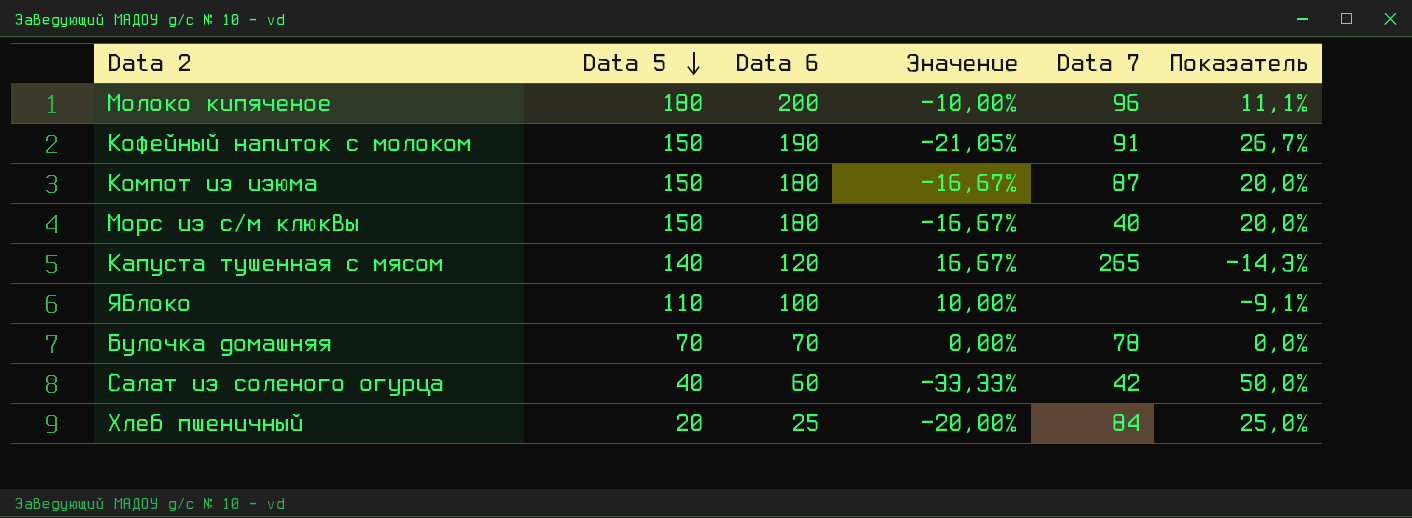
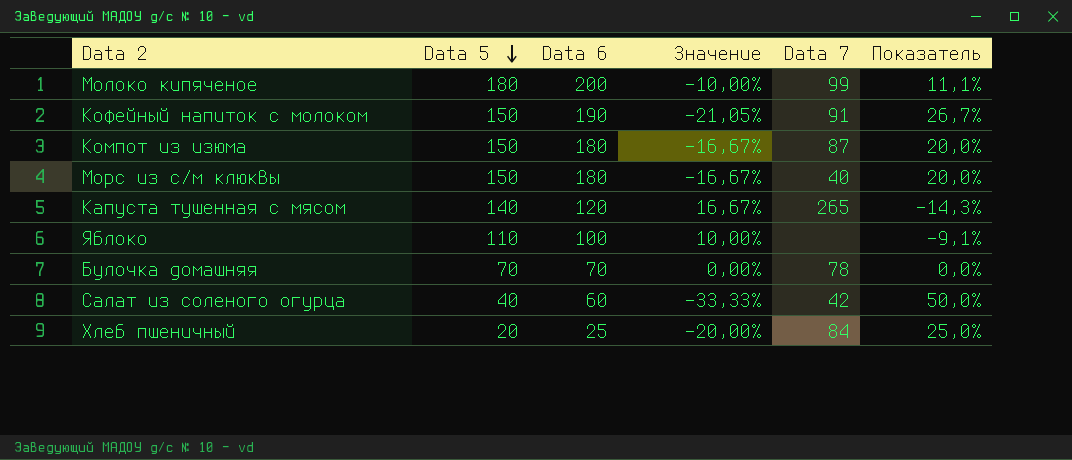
Молоко кипяченое | Data 7: 96 -> 99

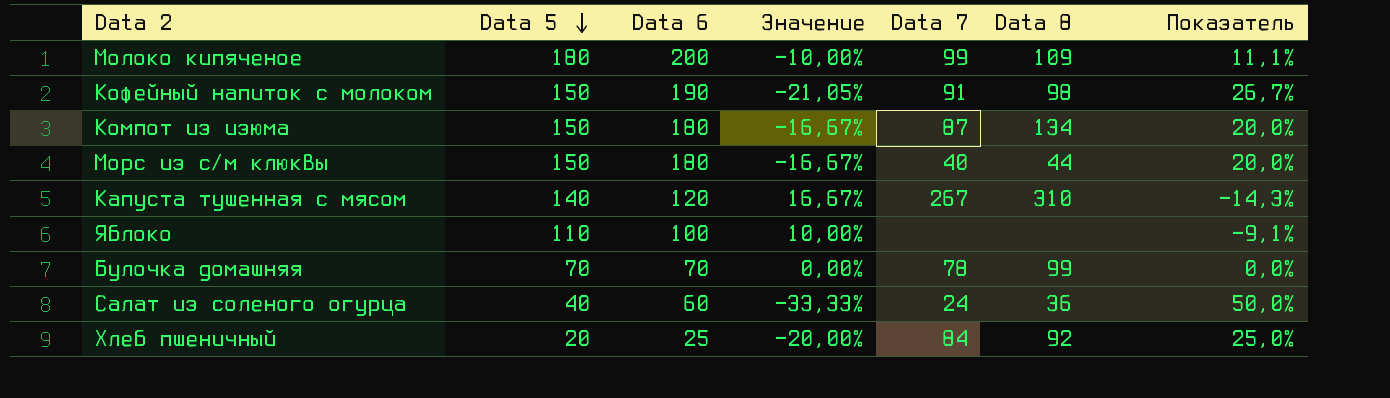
column Data 8 | position: none -> 6
Капуста тушенная с мясом | Data 7: 265 -> 267
Салат из соленого огурца | Data 7: 42 -> 24

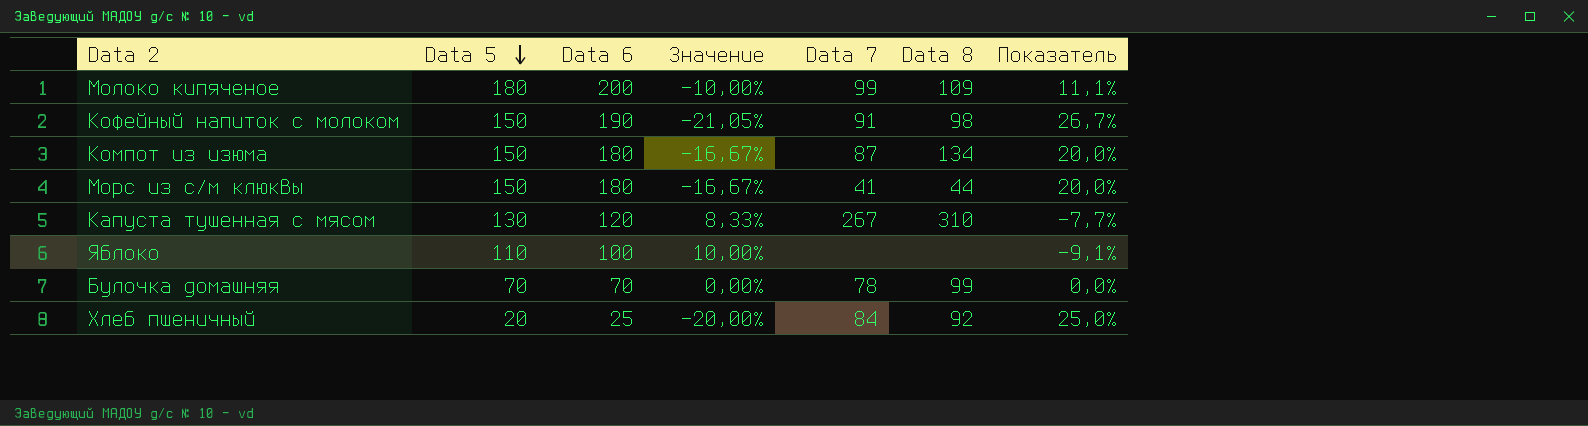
row Салат из соленого огурца: 40 | 60 | -33,33% | 24 | 36 | 50,0% -> none
Морс из с/м клюквы | Data 7: 40 -> 41
Капуста тушенная с мясом | Data 5: 140 -> 130
Капуста тушенная с мясом | Значение: 16,67% -> 8,33%
Капуста тушенная с мясом | Показатель: -14,3% -> -7,7%

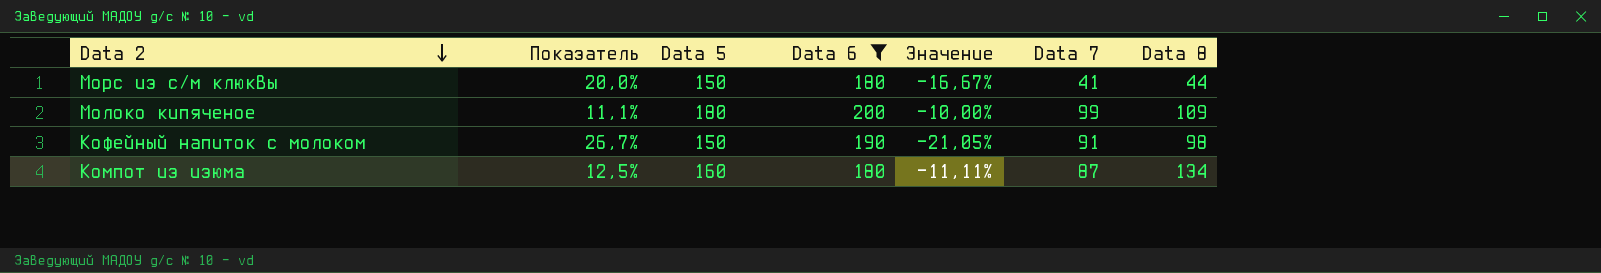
filter: none -> Data 6 >= 180
row order: Data 5 descending -> Data 2 descending
column Показатель | position: 7 -> 2
Компот из изюма | Показатель: 20,0% -> 12,5%
Компот из изюма | Data 5: 150 -> 160
Компот из изюма | Значение: -16,67% -> -11,11%

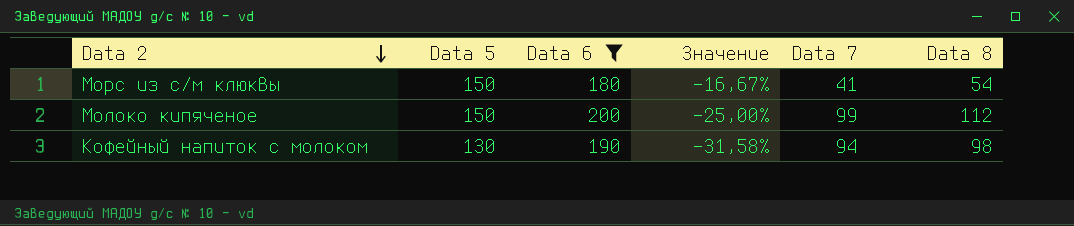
column Показатель | formula: ([Data 6] - [Data 5]) / [Data 5] -> none
row Компот из изюма: 12,5% | 160 | 180 | -11,11% | 87 | 134 -> none
Морс из с/м клюквы | Data 8: 44 -> 54
Молоко кипяченое | Data 5: 180 -> 150
Молоко кипяченое | Значение: -10,00% -> -25,00%
Молоко кипяченое | Data 8: 109 -> 112
Кофейный напиток с молоком | Data 5: 150 -> 130
Кофейный напиток с молоком | Значение: -21,05% -> -31,58%
Кофейный напиток с молоком | Data 7: 91 -> 94

